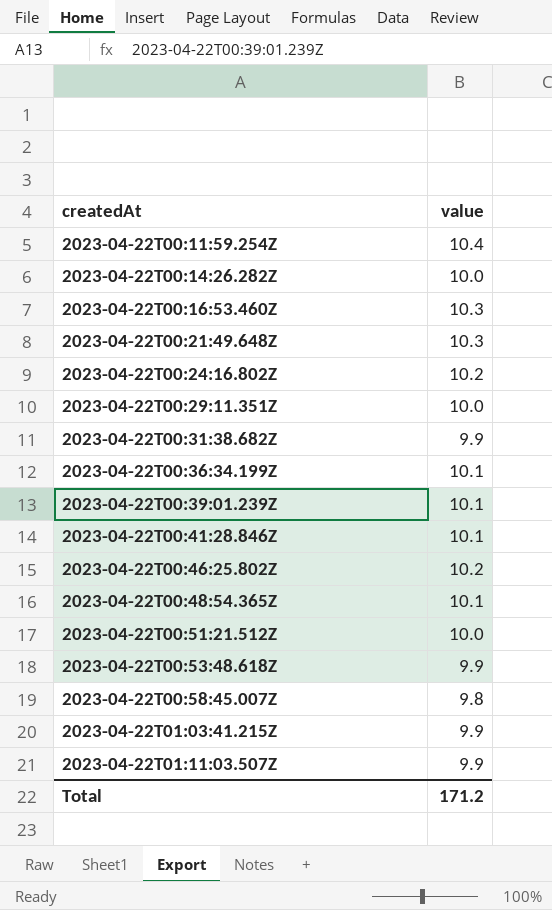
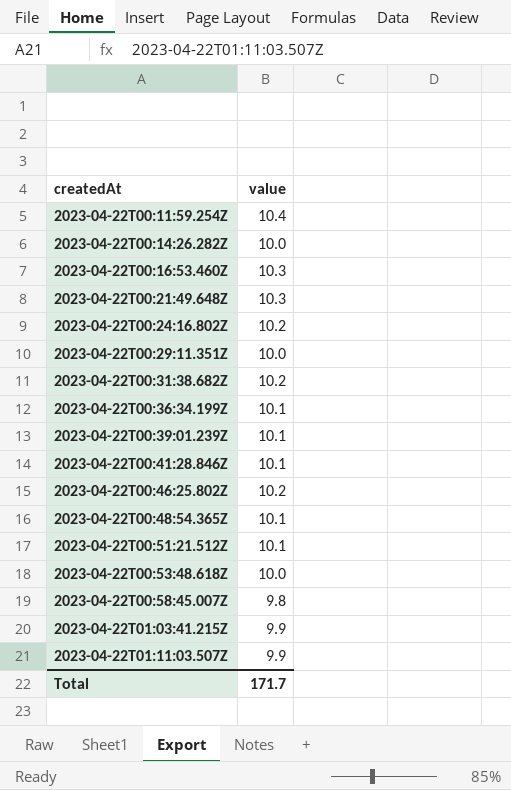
2023-04-22T00:31:38.682Z | value: 9.9 -> 10.2
2023-04-22T00:51:21.512Z | value: 10.0 -> 10.1
2023-04-22T00:53:48.618Z | value: 9.9 -> 10.0
Total | value: 171.2 -> 171.7

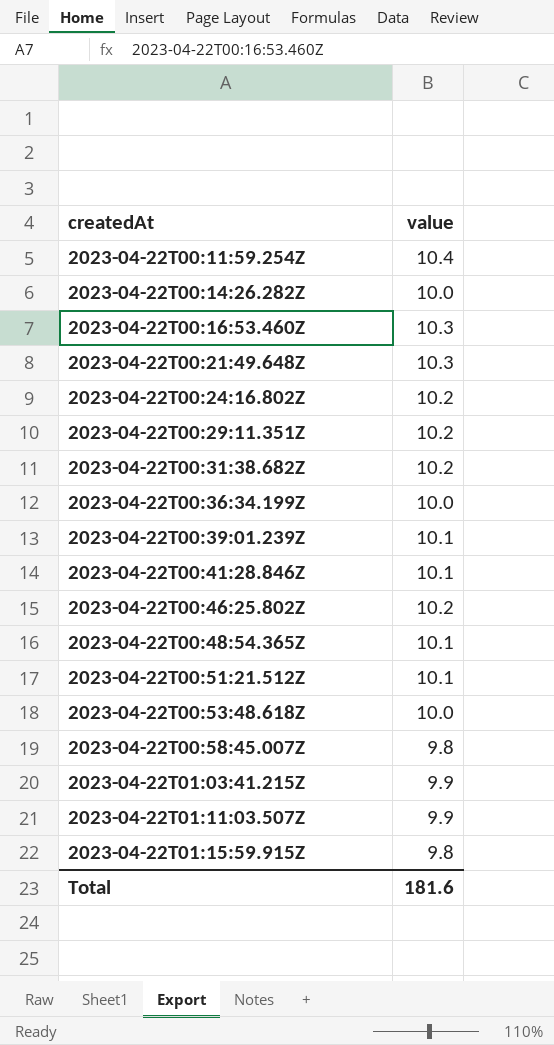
2023-04-22T00:29:11.351Z | value: 10.0 -> 10.2
2023-04-22T00:36:34.199Z | value: 10.1 -> 10.0
row 2023-04-22T01:15:59.915Z: none -> 9.8
Total | value: 171.7 -> 181.6

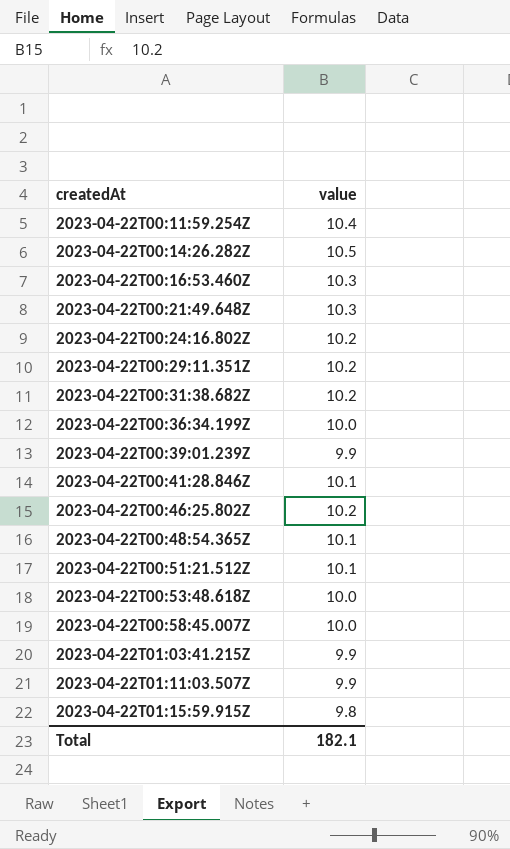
2023-04-22T00:14:26.282Z | value: 10.0 -> 10.5
2023-04-22T00:39:01.239Z | value: 10.1 -> 9.9
2023-04-22T00:58:45.007Z | value: 9.8 -> 10.0
Total | value: 181.6 -> 182.1

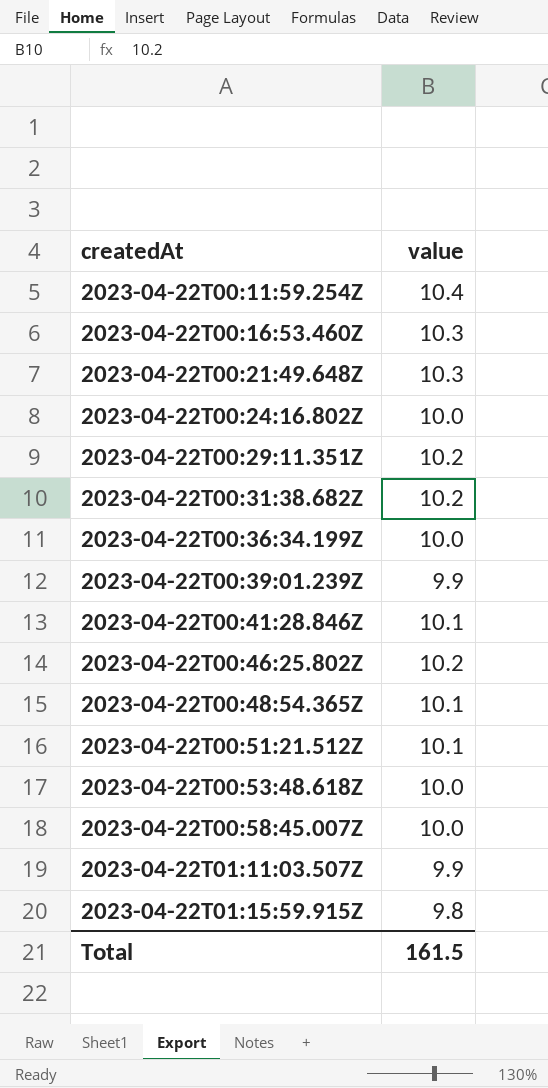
row 2023-04-22T00:14:26.282Z: 10.5 -> none
row 2023-04-22T01:03:41.215Z: 9.9 -> none
2023-04-22T00:24:16.802Z | value: 10.2 -> 10.0
Total | value: 182.1 -> 161.5

